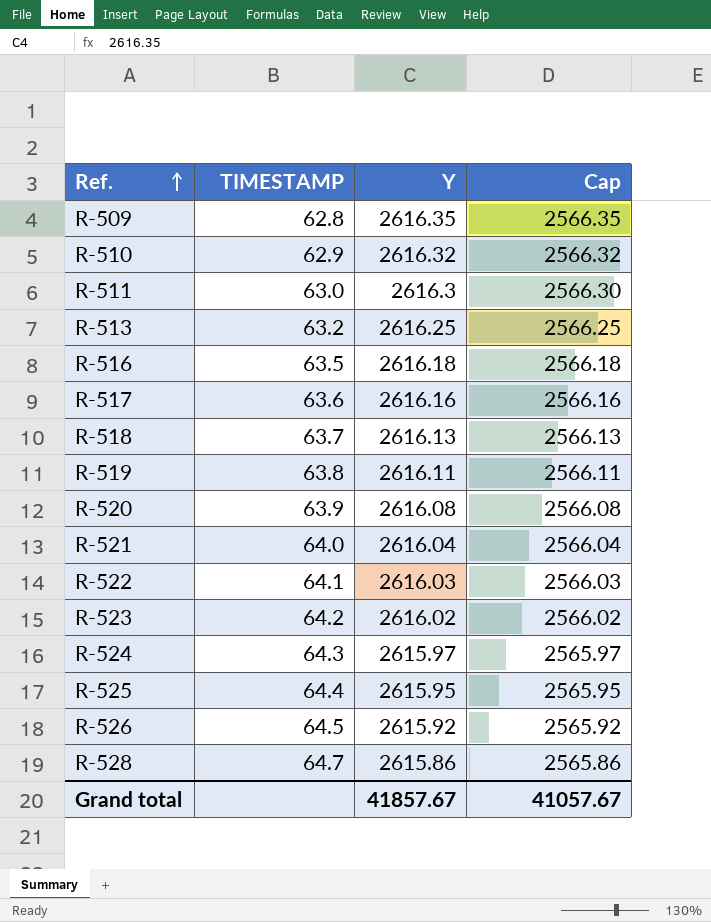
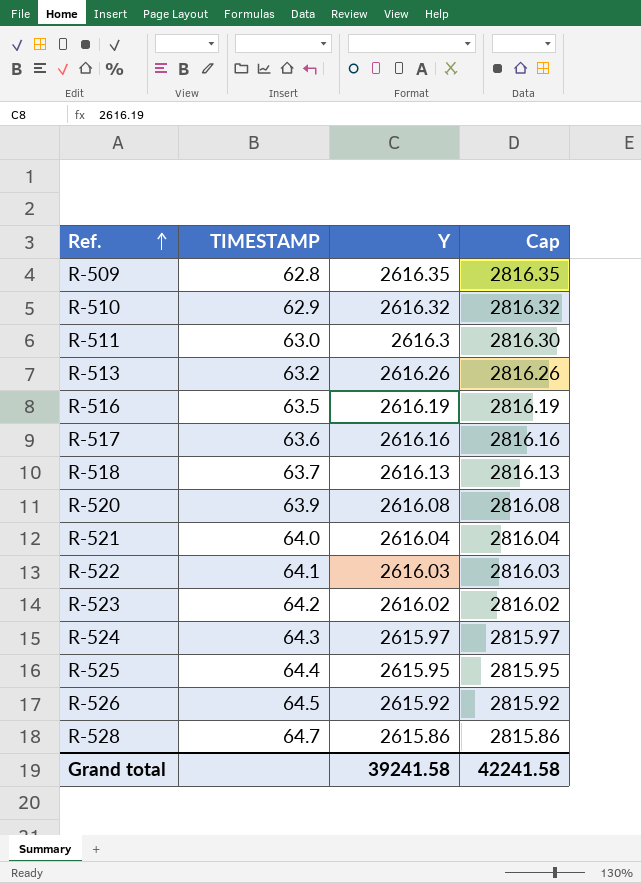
column Cap | formula: [Y] - 50 -> [Y] + 200
row R-519: 63.8 | 2616.11 | 2566.11 -> none
R-513 | Y: 2616.25 -> 2616.26
R-516 | Y: 2616.18 -> 2616.19
Grand total | Y: 41857.67 -> 39241.58
Grand total | Cap: 41057.67 -> 42241.58

